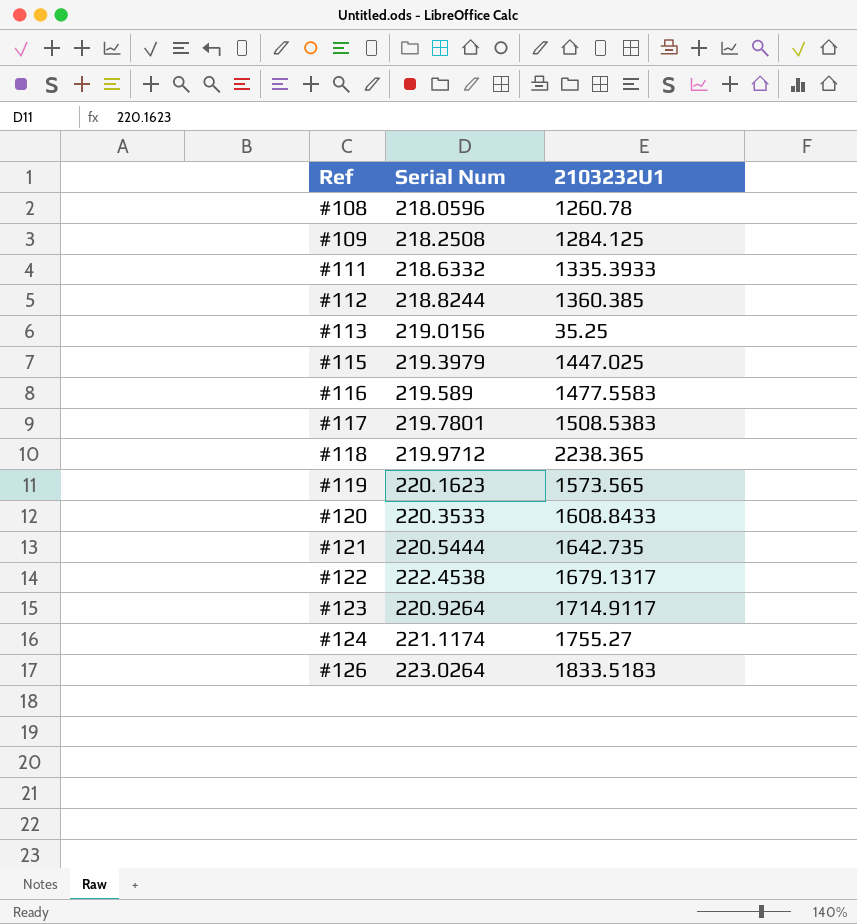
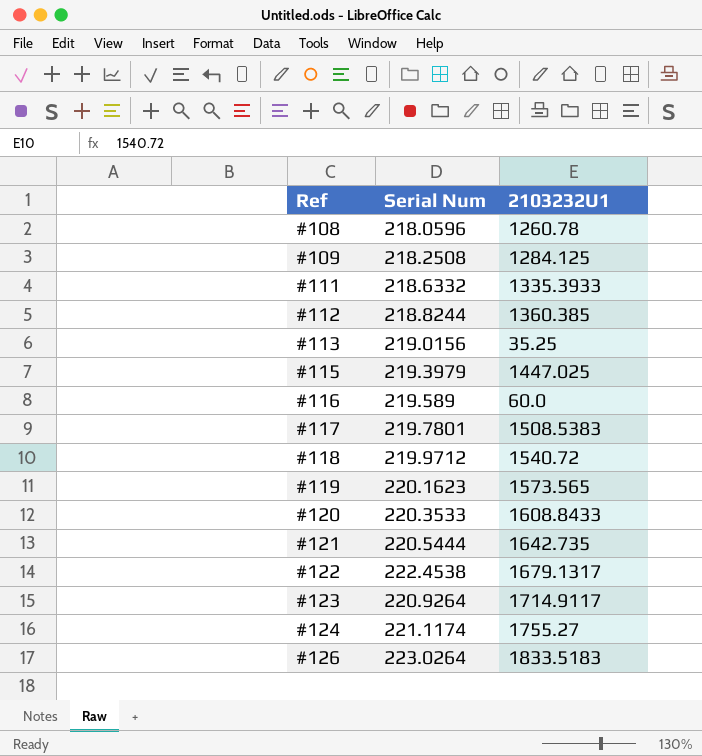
#116 | 2103232U1: 1477.5583 -> 60.0
#118 | 2103232U1: 2238.365 -> 1540.72

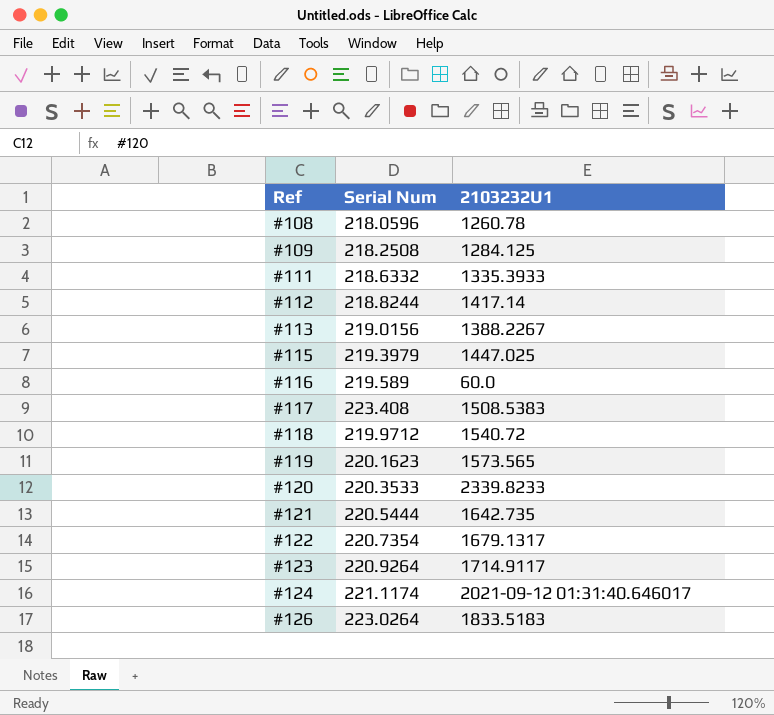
#112 | 2103232U1: 1360.385 -> 1417.14
#113 | 2103232U1: 35.25 -> 1388.2267
#117 | Serial Num: 219.7801 -> 223.408
#120 | 2103232U1: 1608.8433 -> 2339.8233
#122 | Serial Num: 222.4538 -> 220.7354
#124 | 2103232U1: 1755.27 -> 2021-09-12 01:31:40.646017

